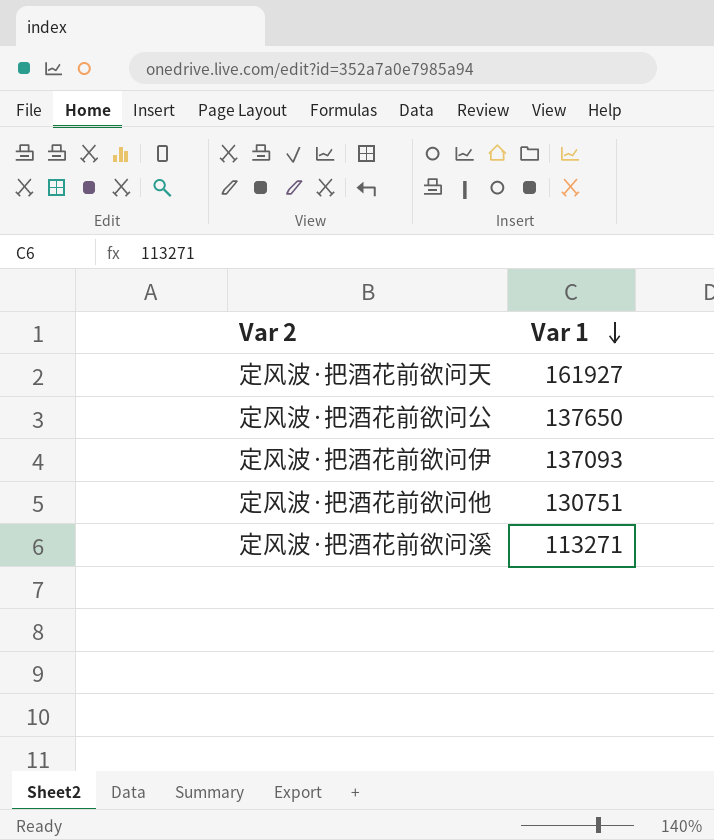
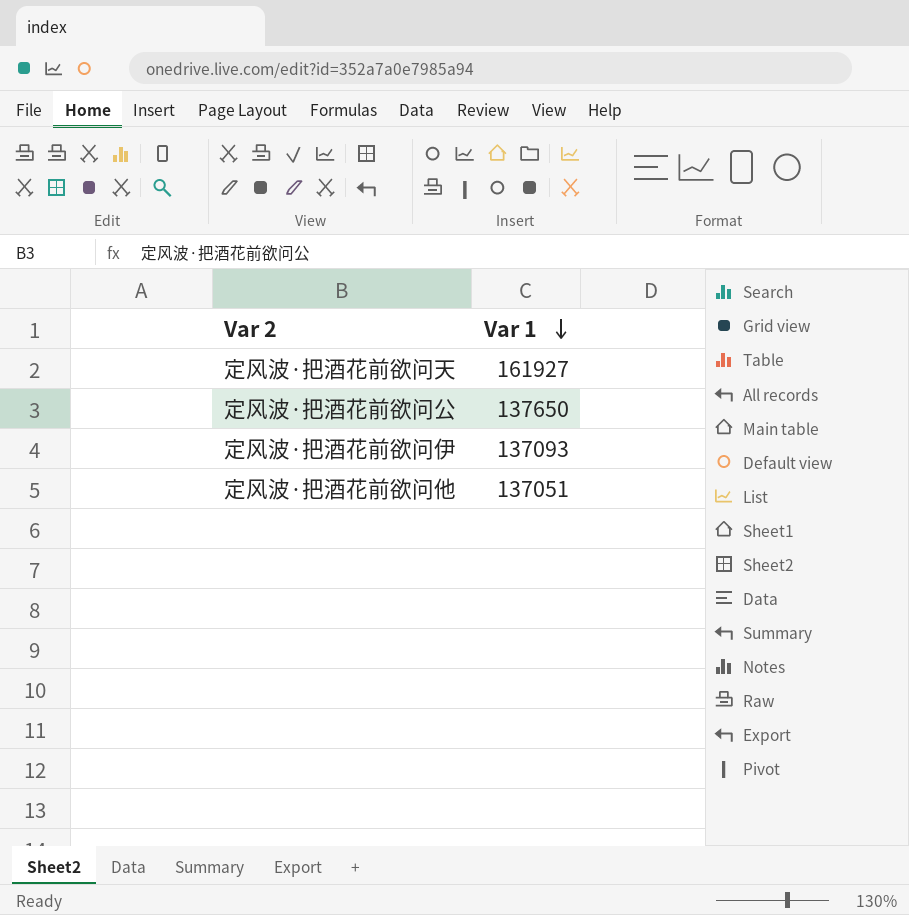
row 定风波·把酒花前欲问溪: 113271 -> none
定风波·把酒花前欲问他 | Var 1: 130751 -> 137051

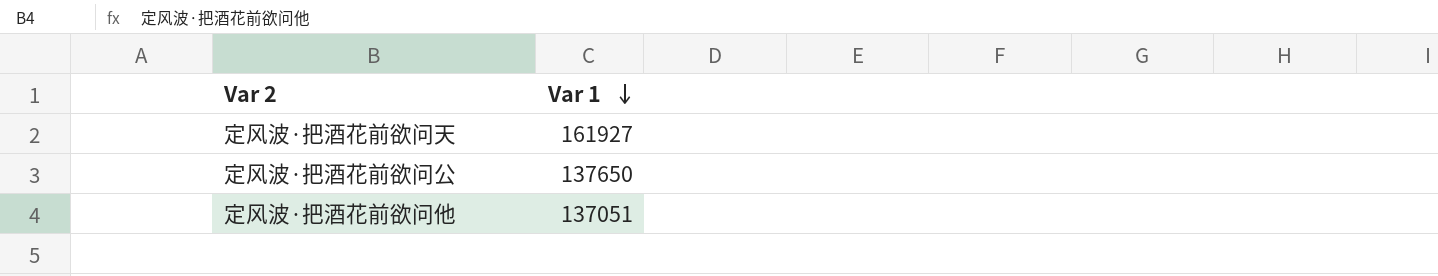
row 定风波·把酒花前欲问伊: 137093 -> none

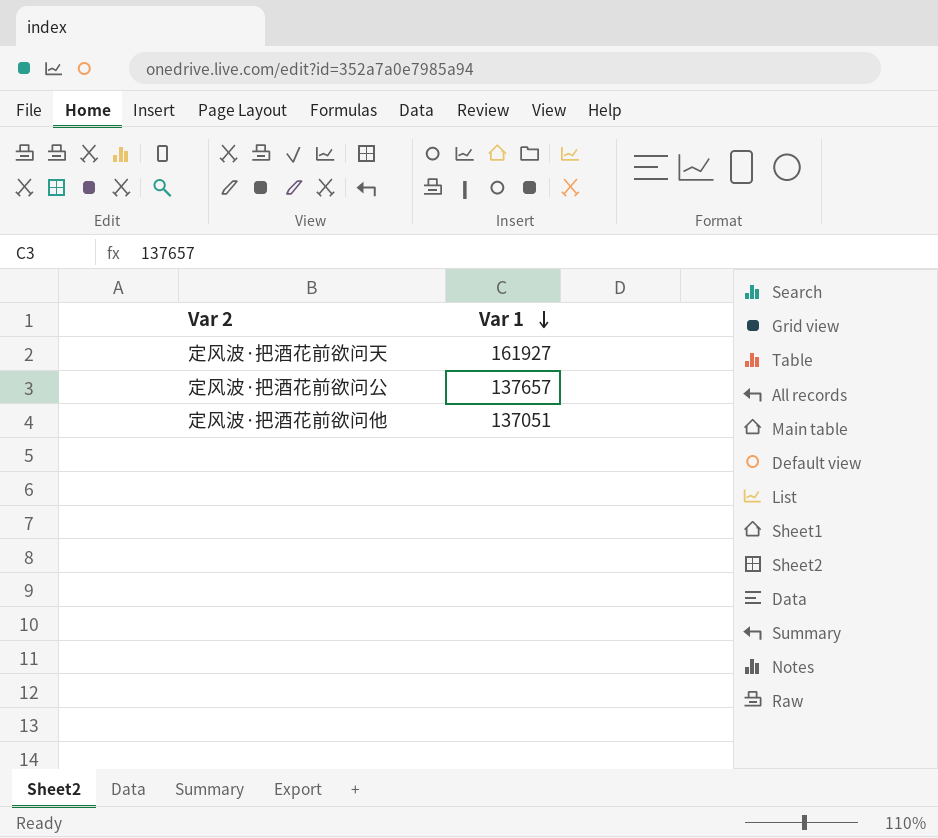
定风波·把酒花前欲问公 | Var 1: 137650 -> 137657

